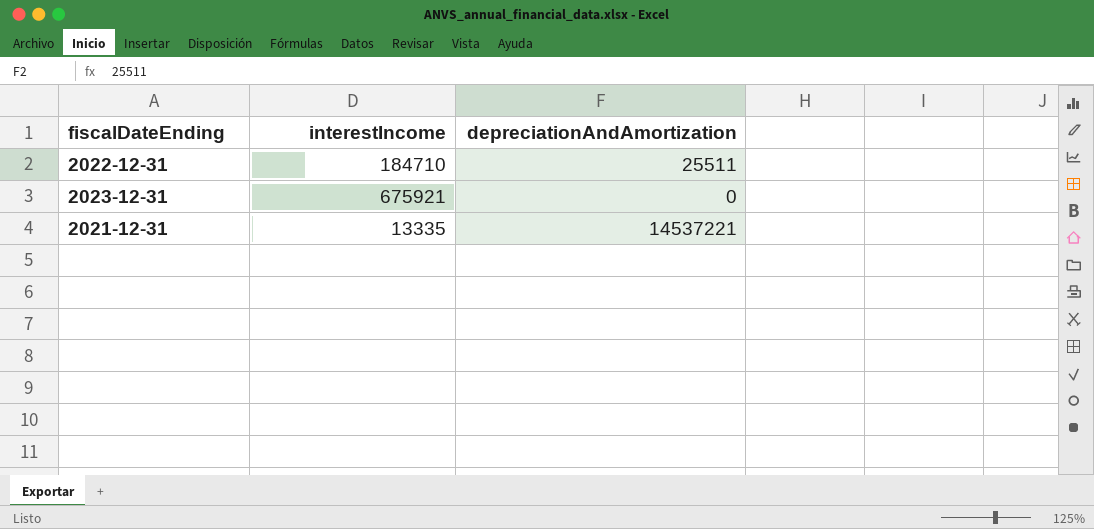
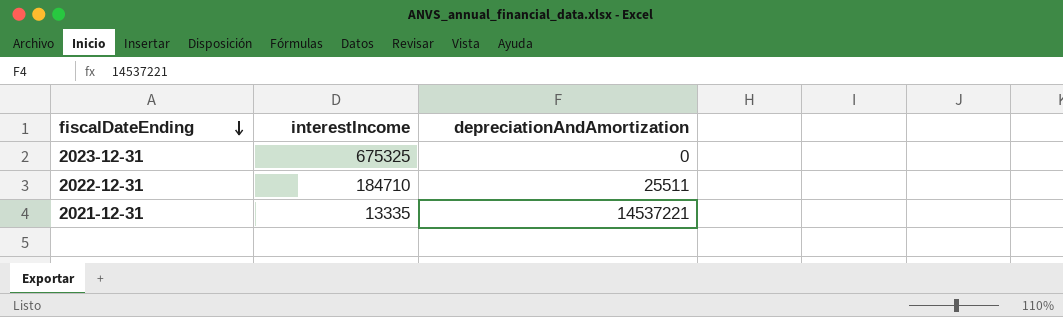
row order: none -> fiscalDateEnding descending
2023-12-31 | interestIncome: 675921 -> 675325

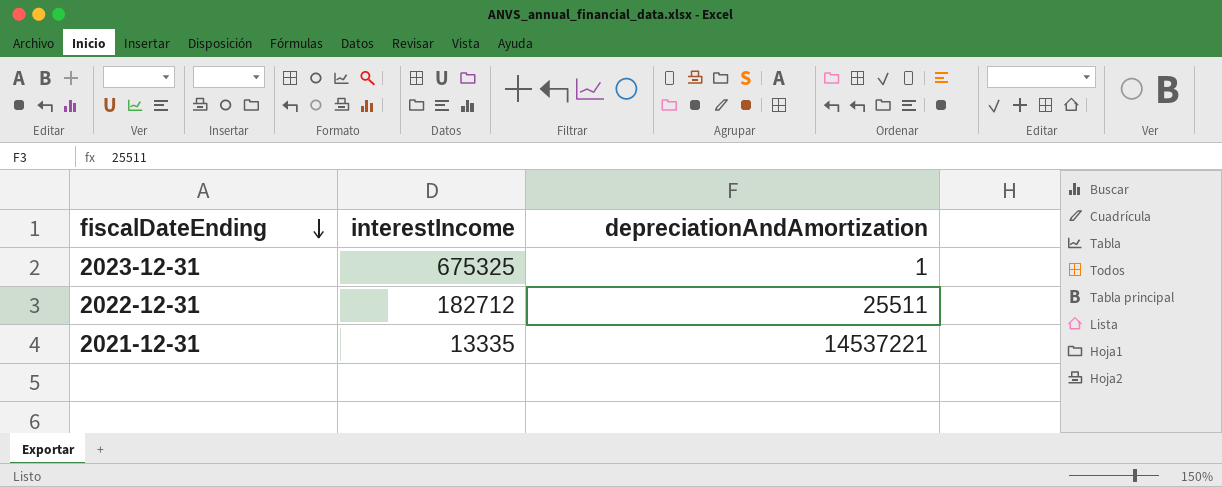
2023-12-31 | depreciationAndAmortization: 0 -> 1
2022-12-31 | interestIncome: 184710 -> 182712

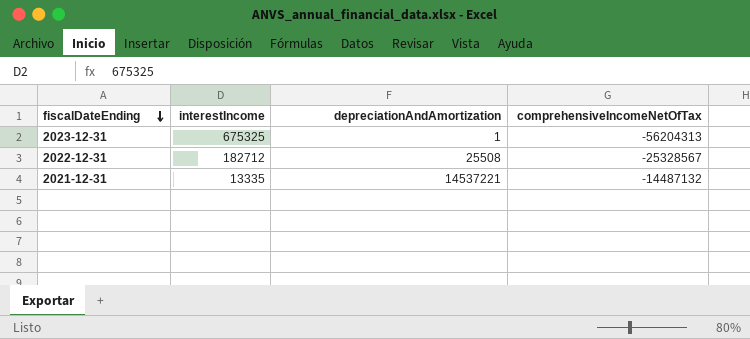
column comprehensiveIncomeNetOfTax | position: none -> 4
2022-12-31 | depreciationAndAmortization: 25511 -> 25508

